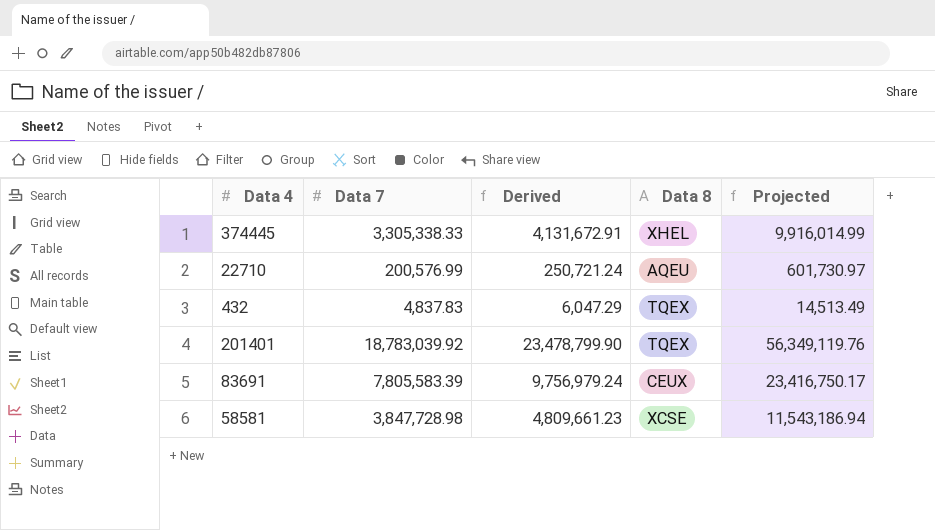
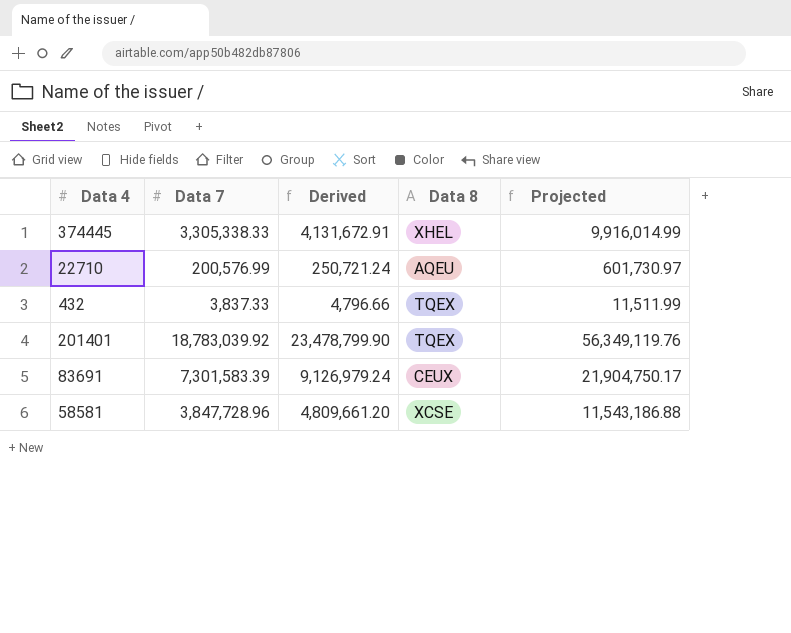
432 | Data 7: 4,837.83 -> 3,837.33
432 | Derived: 6,047.29 -> 4,796.66
432 | Projected: 14,513.49 -> 11,511.99
83691 | Data 7: 7,805,583.39 -> 7,301,583.39
83691 | Derived: 9,756,979.24 -> 9,126,979.24
83691 | Projected: 23,416,750.17 -> 21,904,750.17
58581 | Data 7: 3,847,728.98 -> 3,847,728.96
58581 | Derived: 4,809,661.23 -> 4,809,661.20
58581 | Projected: 11,543,186.94 -> 11,543,186.88

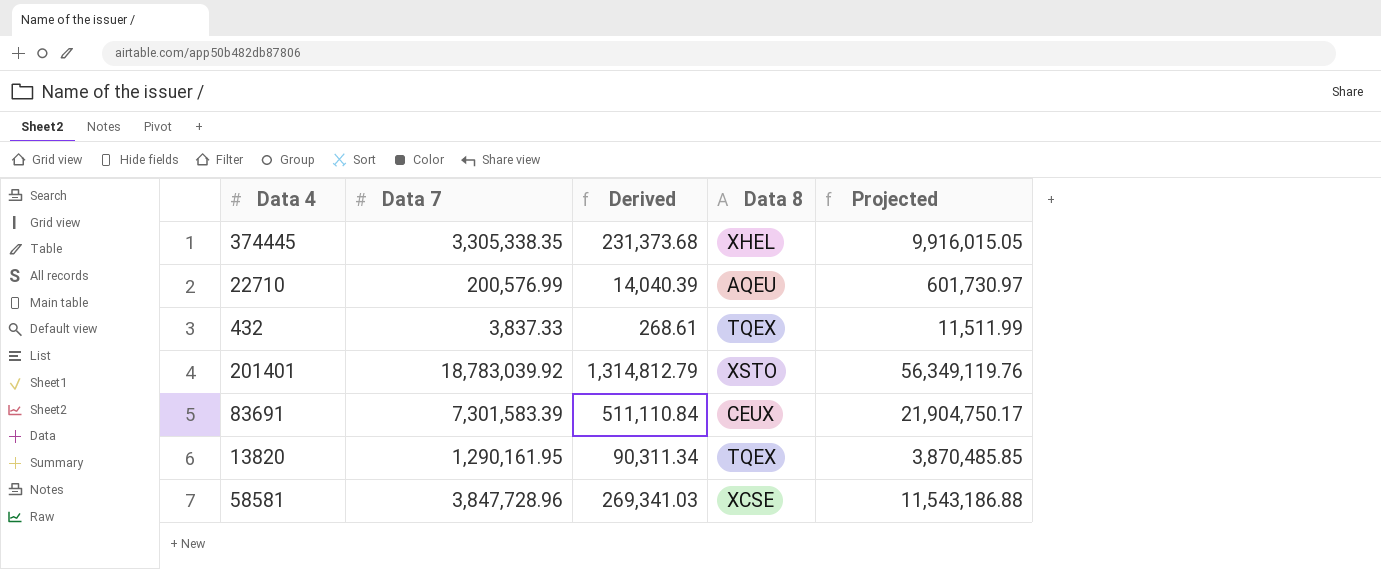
column Derived | formula: [Data 7] * 1.25 -> [Data 7] * 0.07
374445 | Data 7: 3,305,338.33 -> 3,305,338.35
374445 | Projected: 9,916,014.99 -> 9,916,015.05
201401 | Data 8: TQEX -> XSTO
row 13820: none -> 1,290,161.95 | 90,311.34 | TQEX | 3,870,485.85

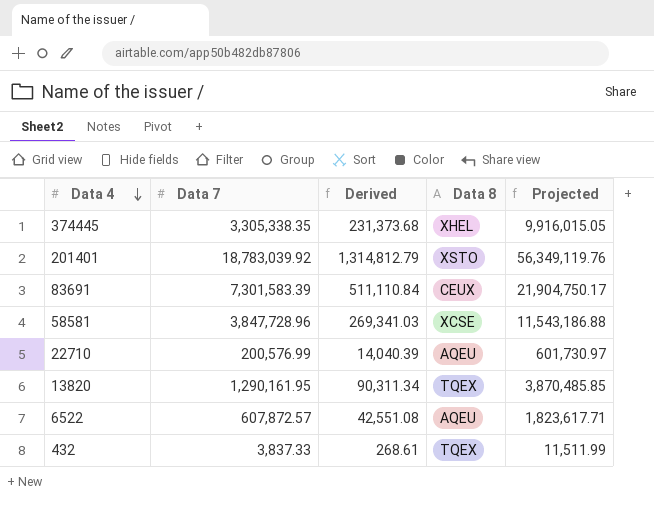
row order: none -> Data 4 descending
row 6522: none -> 607,872.57 | 42,551.08 | AQEU | 1,823,617.71

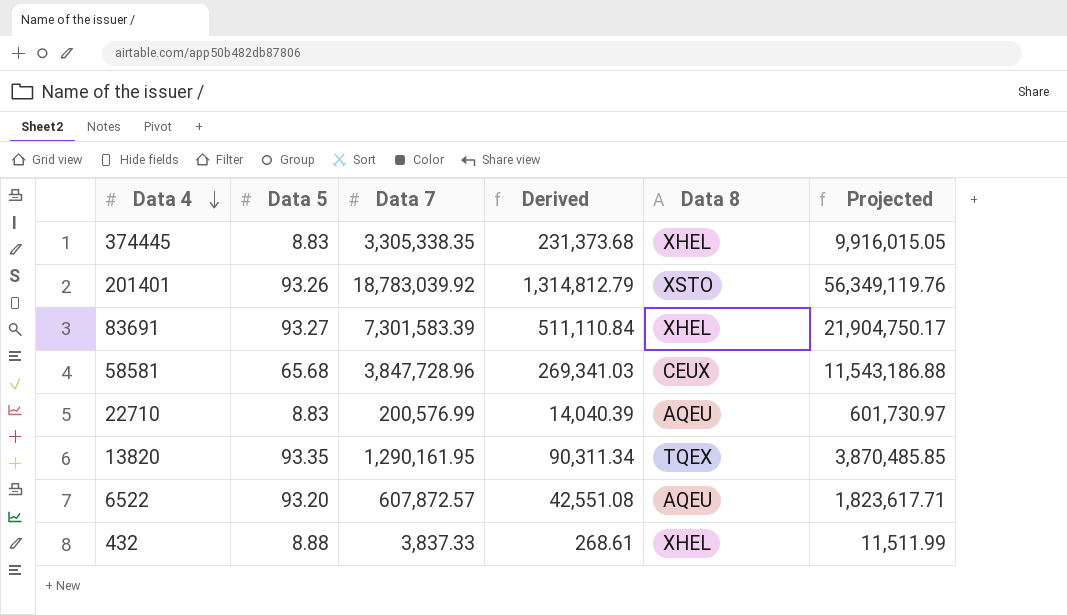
column Data 5 | position: none -> 2
83691 | Data 8: CEUX -> XHEL
58581 | Data 8: XCSE -> CEUX
432 | Data 8: TQEX -> XHEL

